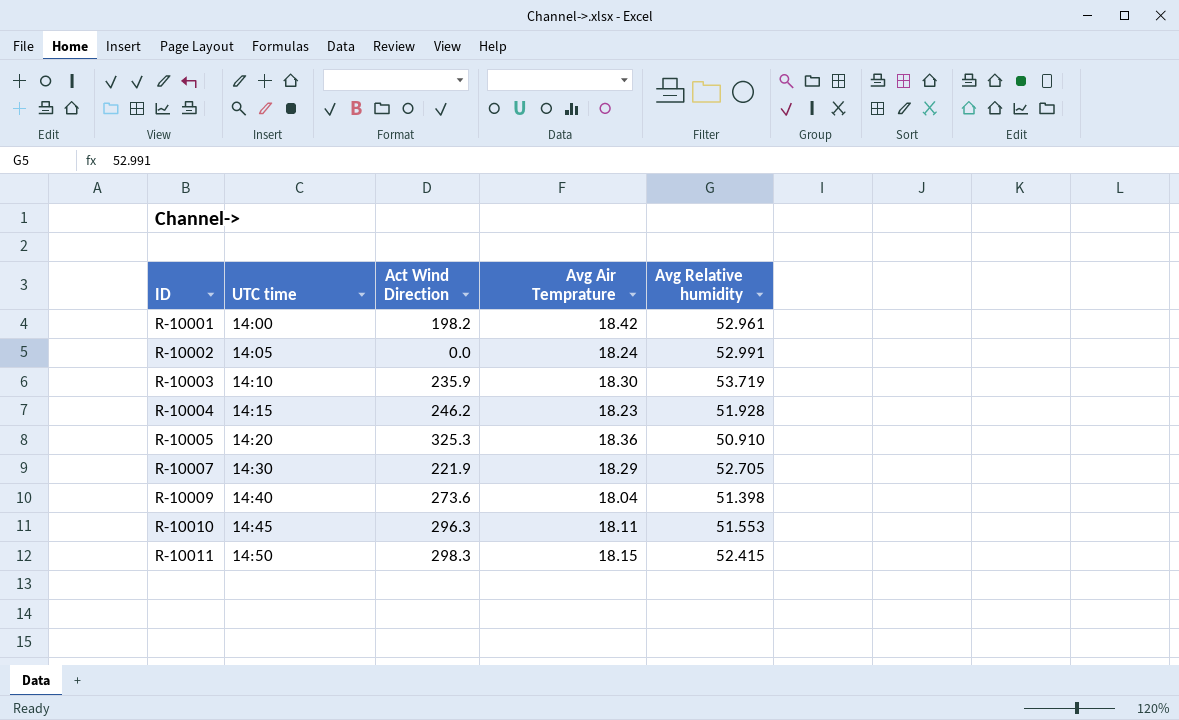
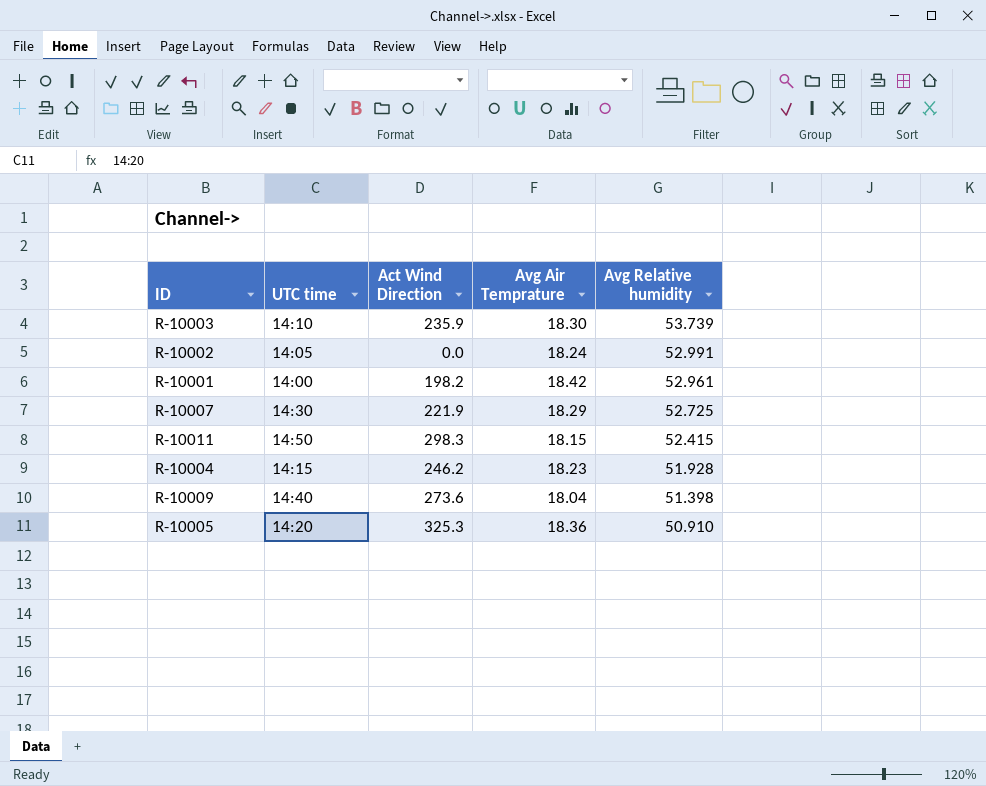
row order: ID ascending -> Avg Relative humidity descending
row R-10010: 14:45 | 296.3 | 18.11 | 51.553 -> none
R-10003 | Avg Relative humidity: 53.719 -> 53.739
R-10007 | Avg Relative humidity: 52.705 -> 52.725

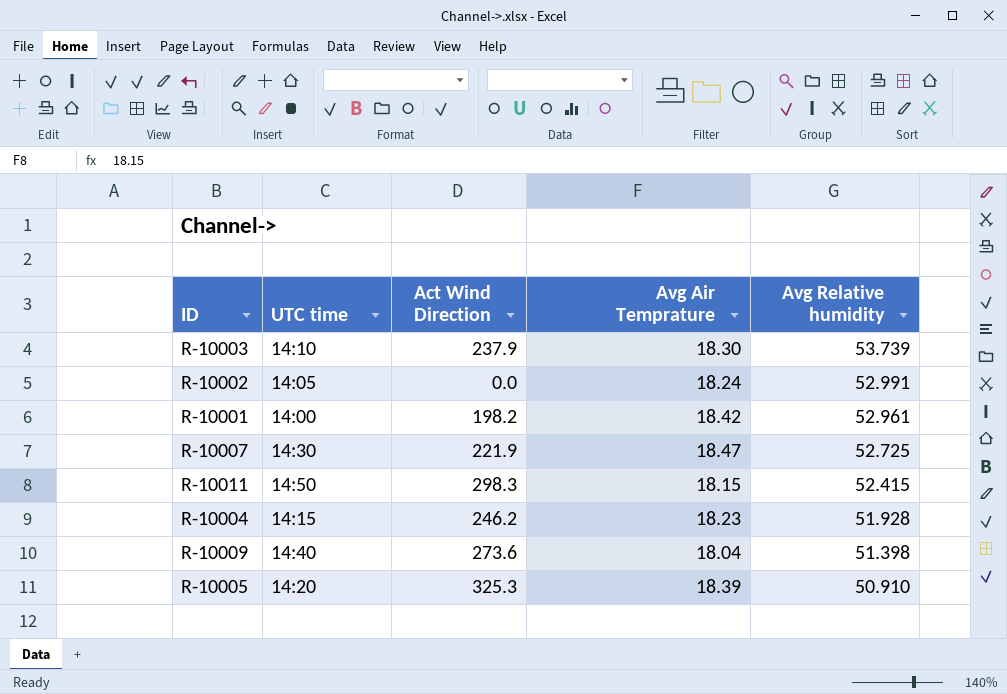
R-10003 | Act Wind Direction: 235.9 -> 237.9
R-10007 | Avg Air Temprature: 18.29 -> 18.47
R-10005 | Avg Air Temprature: 18.36 -> 18.39

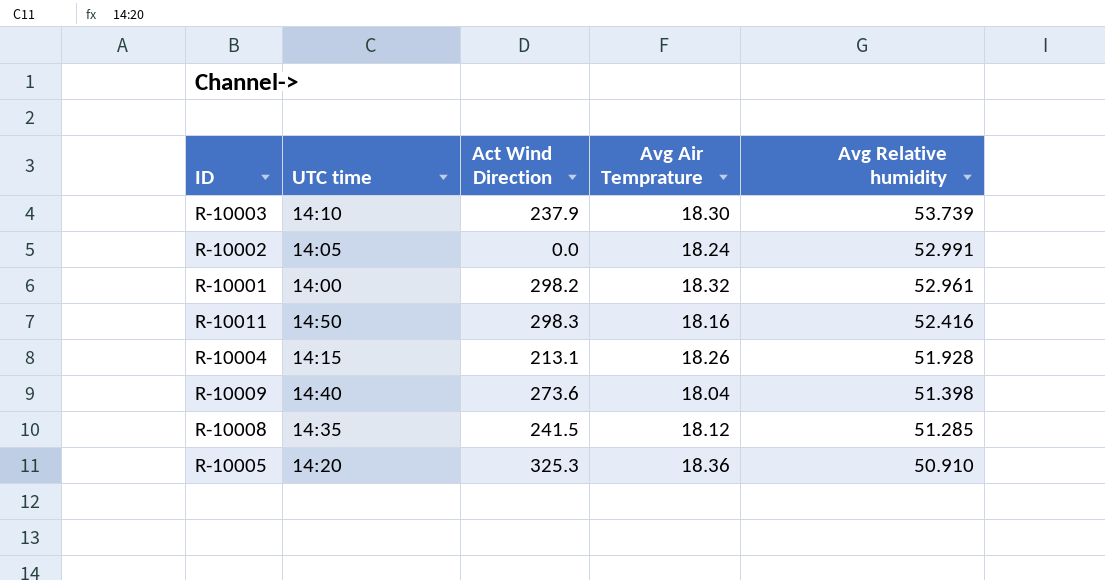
row R-10007: 14:30 | 221.9 | 18.47 | 52.725 -> none
R-10001 | Act Wind Direction: 198.2 -> 298.2
R-10001 | Avg Air Temprature: 18.42 -> 18.32
R-10011 | Avg Air Temprature: 18.15 -> 18.16
R-10011 | Avg Relative humidity: 52.415 -> 52.416
R-10004 | Act Wind Direction: 246.2 -> 213.1
R-10004 | Avg Air Temprature: 18.23 -> 18.26
row R-10008: none -> 14:35 | 241.5 | 18.12 | 51.285
R-10005 | Avg Air Temprature: 18.39 -> 18.36

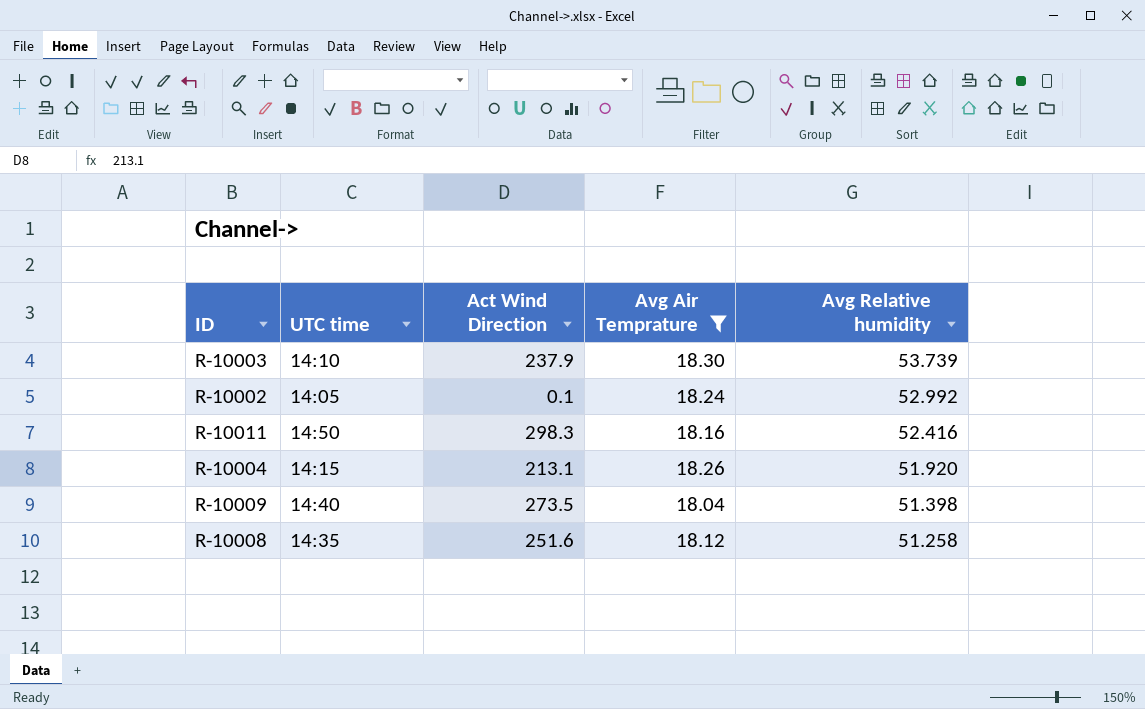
filter: none -> Avg Air Temprature <= 18.30
R-10002 | Act Wind Direction: 0.0 -> 0.1
R-10002 | Avg Relative humidity: 52.991 -> 52.992
R-10004 | Avg Relative humidity: 51.928 -> 51.920
R-10009 | Act Wind Direction: 273.6 -> 273.5
R-10008 | Act Wind Direction: 241.5 -> 251.6
R-10008 | Avg Relative humidity: 51.285 -> 51.258

